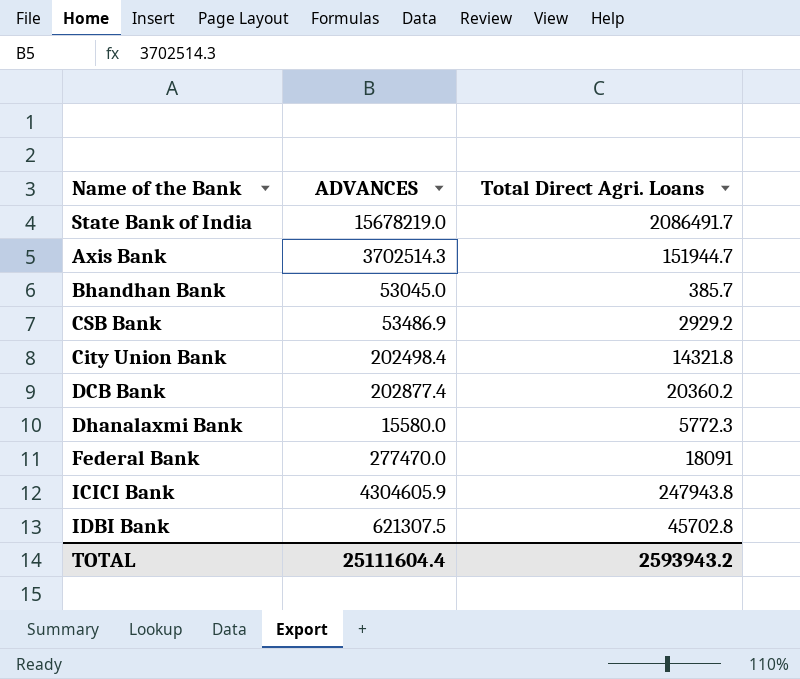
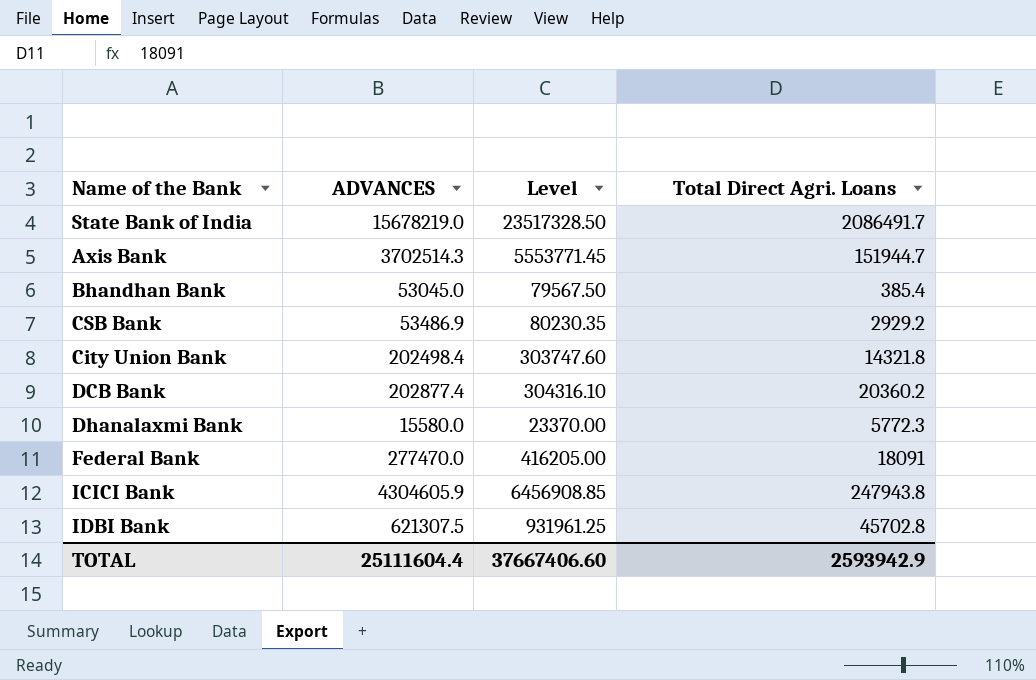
column Level | formula: none -> [ADVANCES] * 1.5
Bhandhan Bank | Total Direct Agri. Loans: 385.7 -> 385.4
TOTAL | Total Direct Agri. Loans: 2593943.2 -> 2593942.9

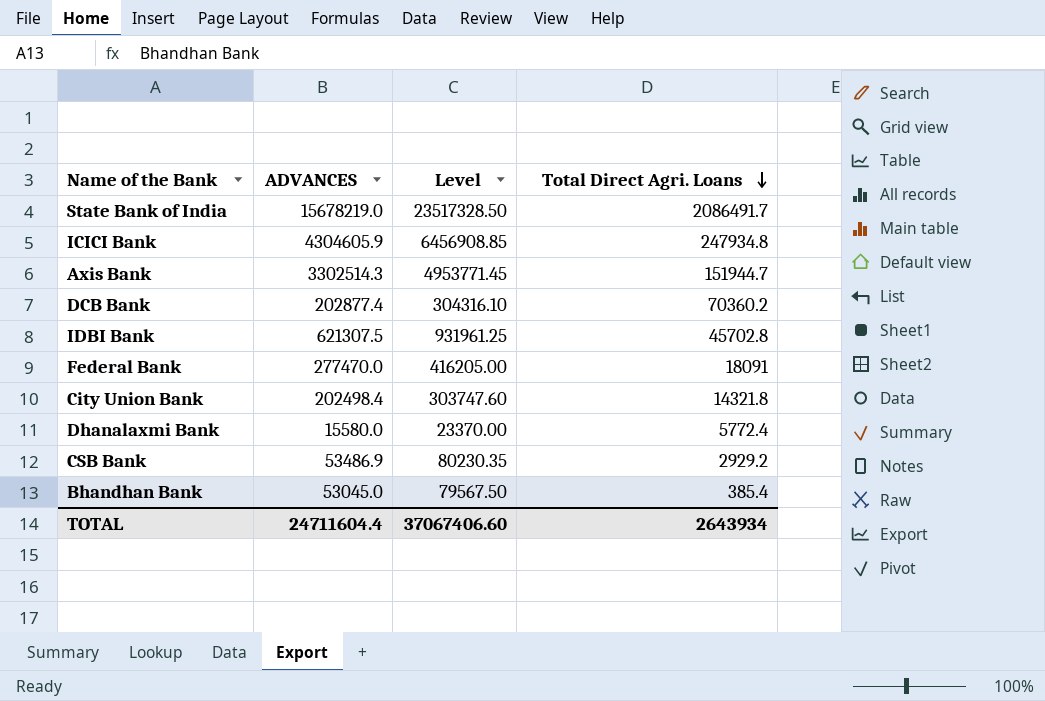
row order: none -> Total Direct Agri. Loans descending
ICICI Bank | Total Direct Agri. Loans: 247943.8 -> 247934.8
Axis Bank | ADVANCES: 3702514.3 -> 3302514.3
Axis Bank | Level: 5553771.45 -> 4953771.45
DCB Bank | Total Direct Agri. Loans: 20360.2 -> 70360.2
Dhanalaxmi Bank | Total Direct Agri. Loans: 5772.3 -> 5772.4
TOTAL | ADVANCES: 25111604.4 -> 24711604.4
TOTAL | Level: 37667406.60 -> 37067406.60
TOTAL | Total Direct Agri. Loans: 2593942.9 -> 2643934

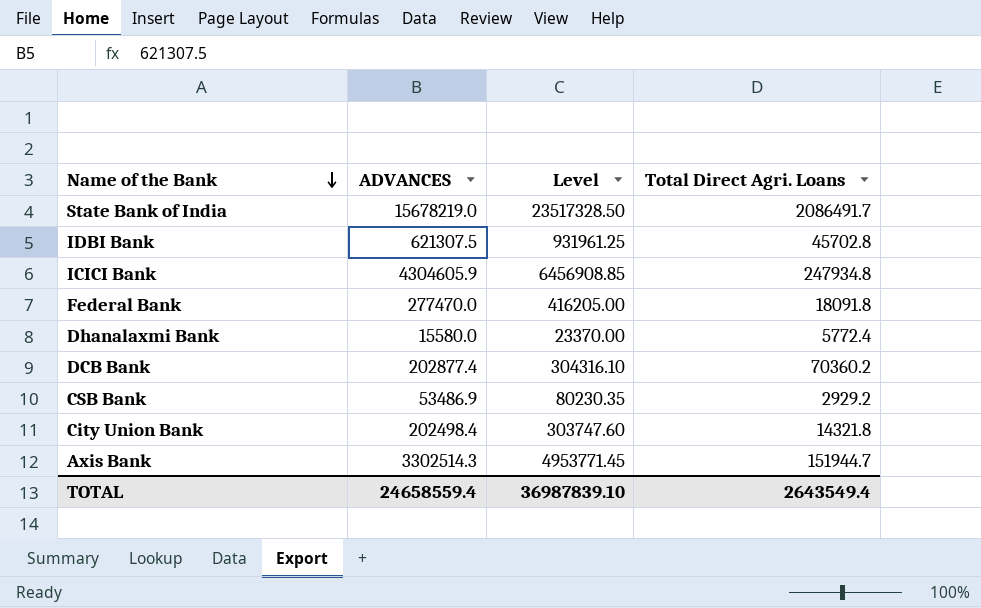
row order: Total Direct Agri. Loans descending -> Name of the Bank descending
row Bhandhan Bank: 53045.0 | 79567.50 | 385.4 -> none
Federal Bank | Total Direct Agri. Loans: 18091 -> 18091.8
TOTAL | ADVANCES: 24711604.4 -> 24658559.4
TOTAL | Level: 37067406.60 -> 36987839.10
TOTAL | Total Direct Agri. Loans: 2643934 -> 2643549.4

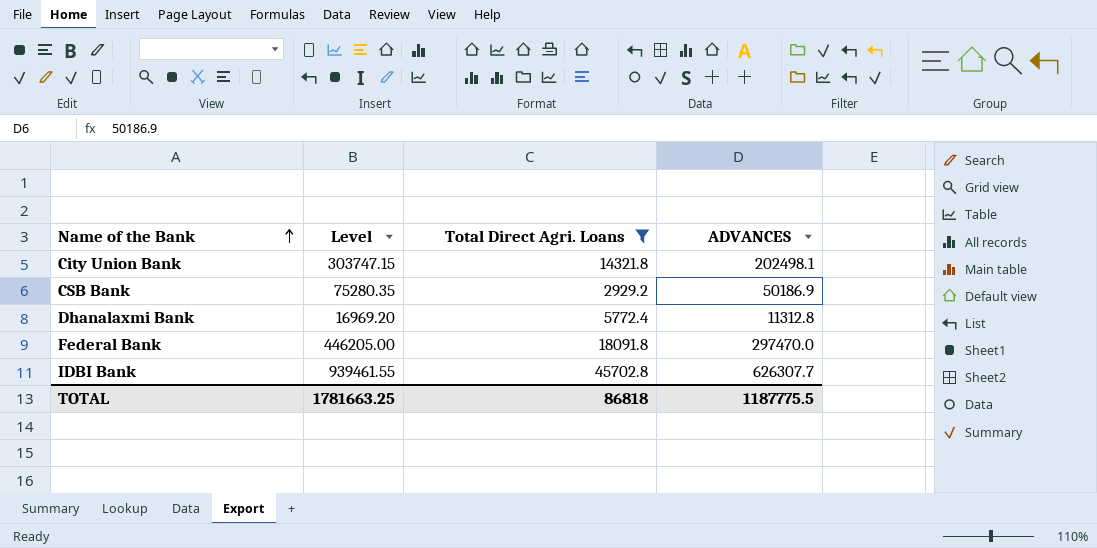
filter: none -> Total Direct Agri. Loans <= 45702.8
row order: Name of the Bank descending -> Name of the Bank ascending
column ADVANCES | position: 2 -> 4
City Union Bank | Level: 303747.60 -> 303747.15
City Union Bank | ADVANCES: 202498.4 -> 202498.1
CSB Bank | Level: 80230.35 -> 75280.35
CSB Bank | ADVANCES: 53486.9 -> 50186.9
Dhanalaxmi Bank | Level: 23370.00 -> 16969.20
Dhanalaxmi Bank | ADVANCES: 15580.0 -> 11312.8
Federal Bank | Level: 416205.00 -> 446205.00
Federal Bank | ADVANCES: 277470.0 -> 297470.0
IDBI Bank | Level: 931961.25 -> 939461.55
IDBI Bank | ADVANCES: 621307.5 -> 626307.7
TOTAL | Level: 36987839.10 -> 1781663.25
TOTAL | Total Direct Agri. Loans: 2643549.4 -> 86818
TOTAL | ADVANCES: 24658559.4 -> 1187775.5

